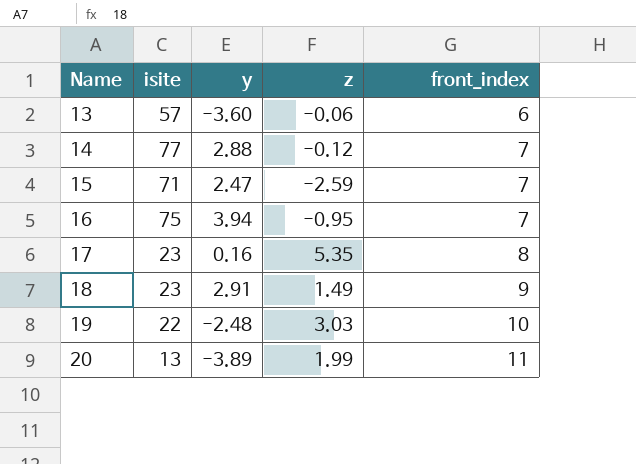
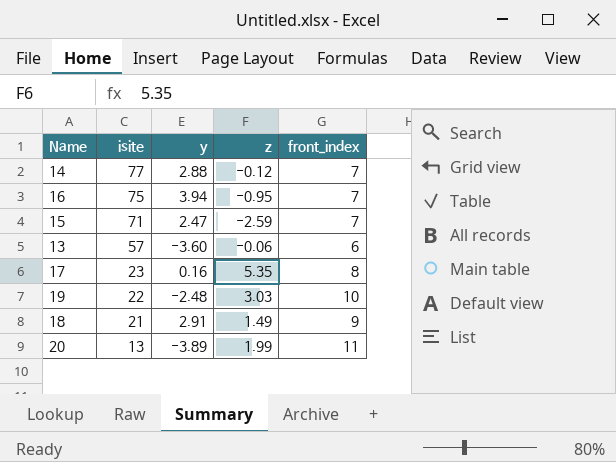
row order: Name ascending -> isite descending
18 | isite: 23 -> 21

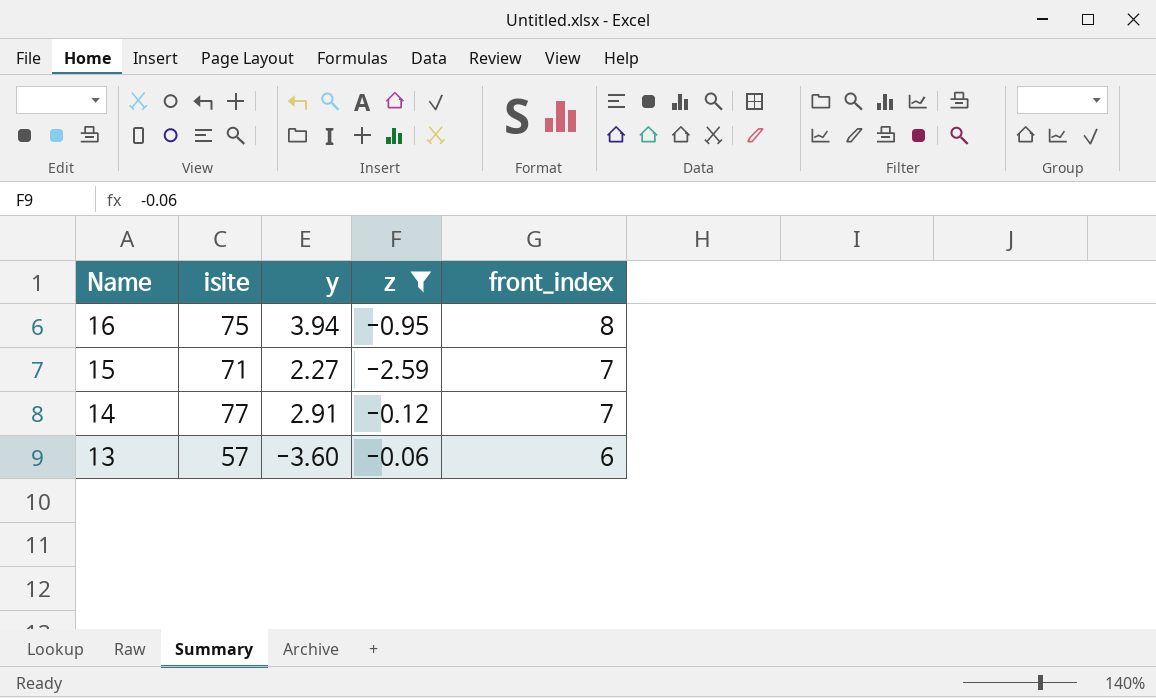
filter: none -> z <= -0.06
row order: isite descending -> Name descending
16 | front_index: 7 -> 8
15 | y: 2.47 -> 2.27
14 | y: 2.88 -> 2.91

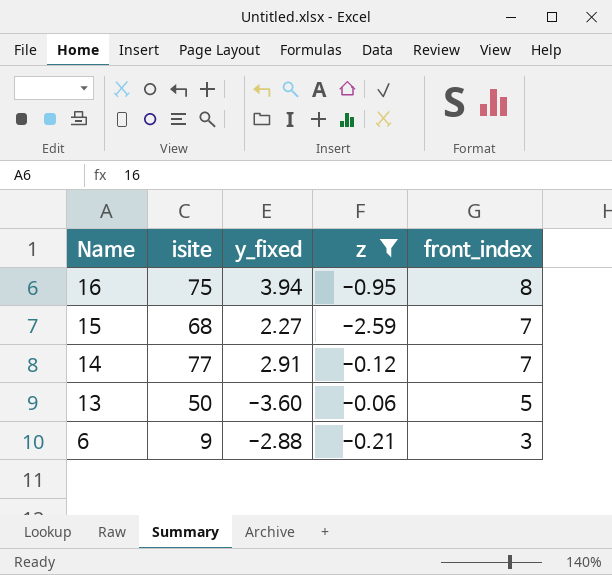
column name: y -> y_fixed
15 | isite: 71 -> 68
13 | isite: 57 -> 50
13 | front_index: 6 -> 5
row 6: none -> 9 | -2.88 | -0.21 | 3

